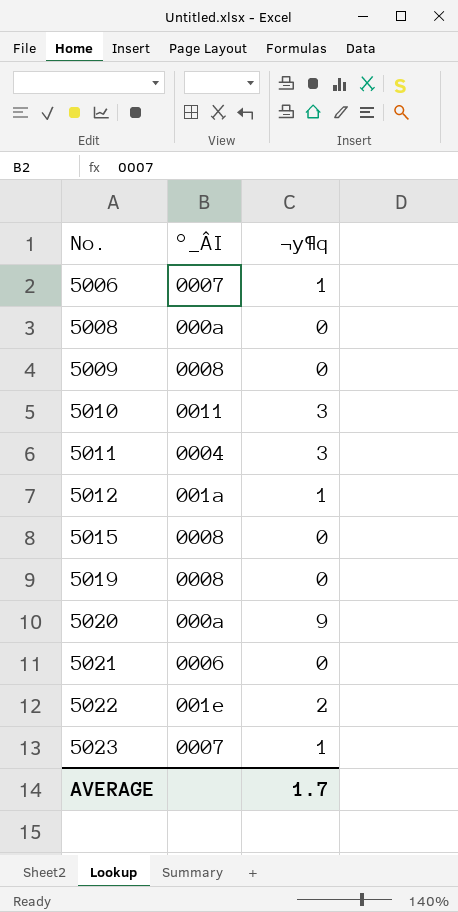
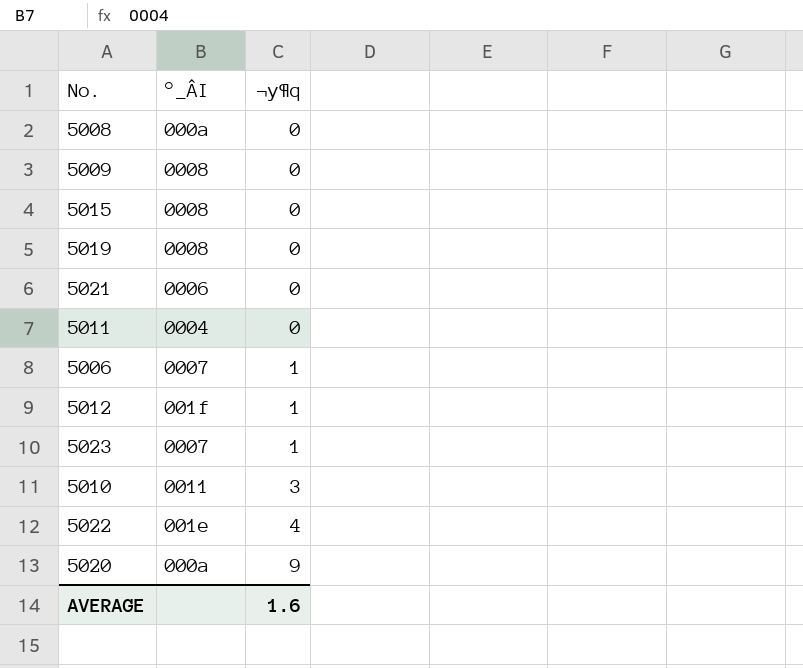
row order: No. ascending -> ¬y¶q ascending
5011 | ¬y¶q: 3 -> 0
5012 | °_ÂI: 001a -> 001f
5022 | ¬y¶q: 2 -> 4
AVERAGE | ¬y¶q: 1.7 -> 1.6

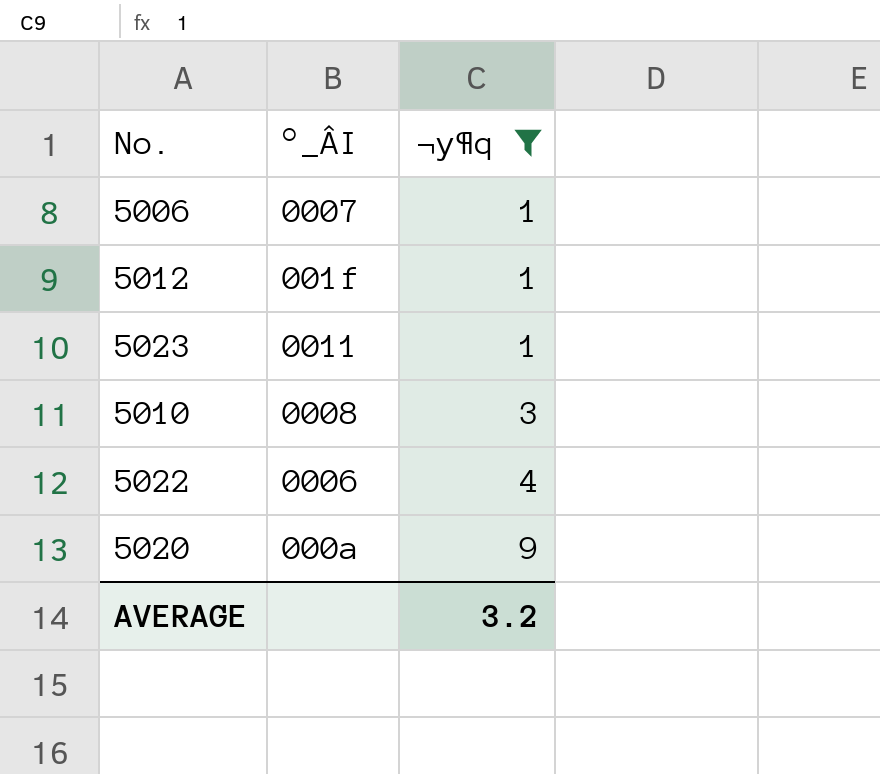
filter: none -> ¬y¶q != 0
5023 | °_ÂI: 0007 -> 0011
5010 | °_ÂI: 0011 -> 0008
5022 | °_ÂI: 001e -> 0006
AVERAGE | ¬y¶q: 1.6 -> 3.2

